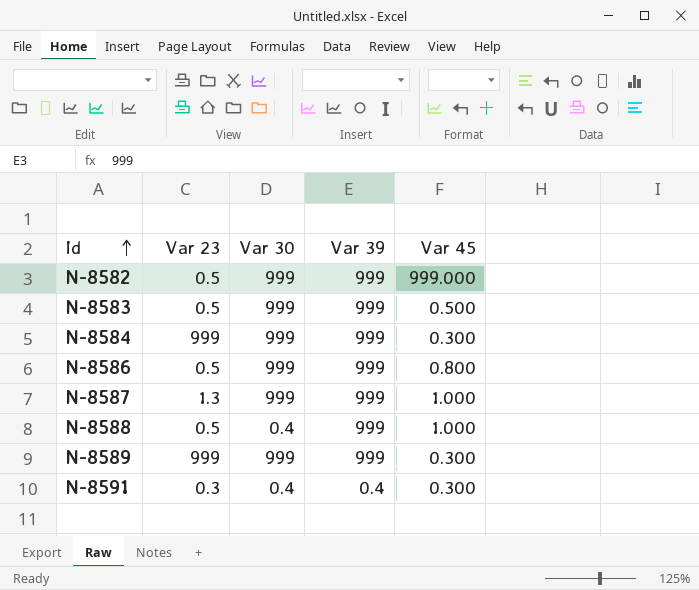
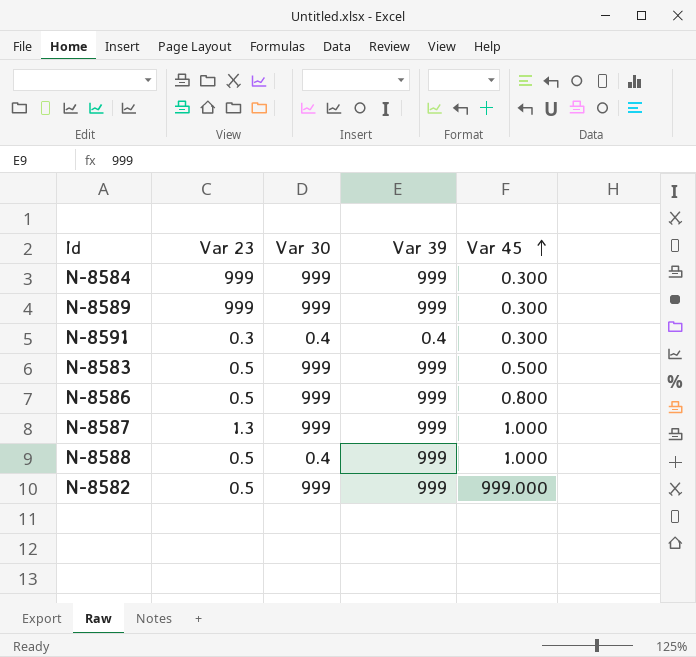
row order: Id ascending -> Var 45 ascending

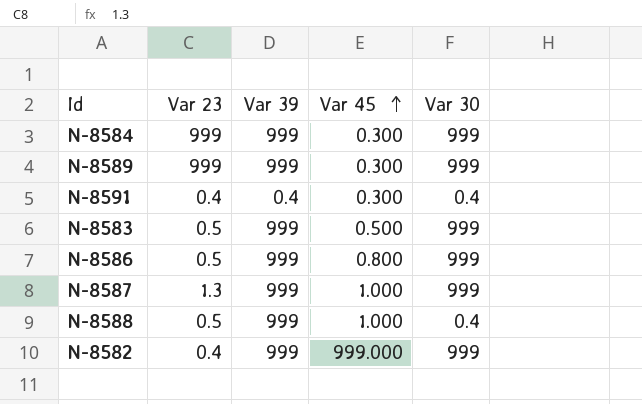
column Var 30 | position: 3 -> 5
N-8591 | Var 23: 0.3 -> 0.4
N-8582 | Var 23: 0.5 -> 0.4

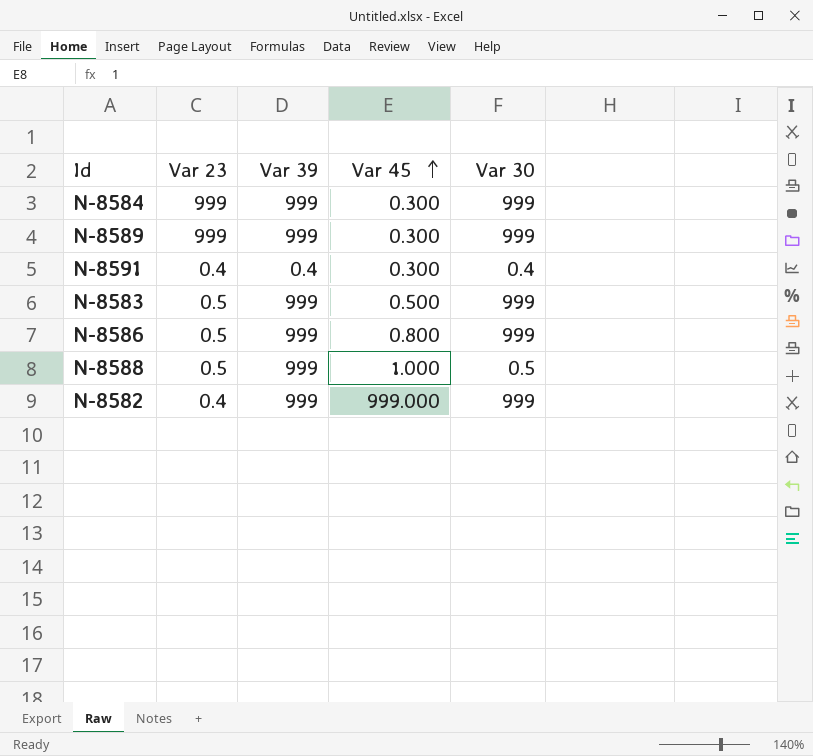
row N-8587: 1.3 | 999 | 1.000 | 999 -> none
N-8588 | Var 30: 0.4 -> 0.5

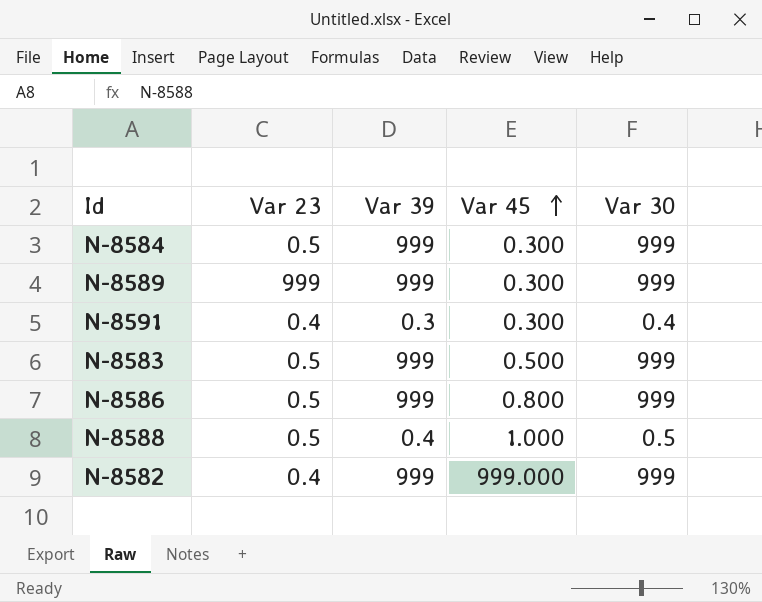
N-8584 | Var 23: 999 -> 0.5
N-8591 | Var 39: 0.4 -> 0.3
N-8588 | Var 39: 999 -> 0.4

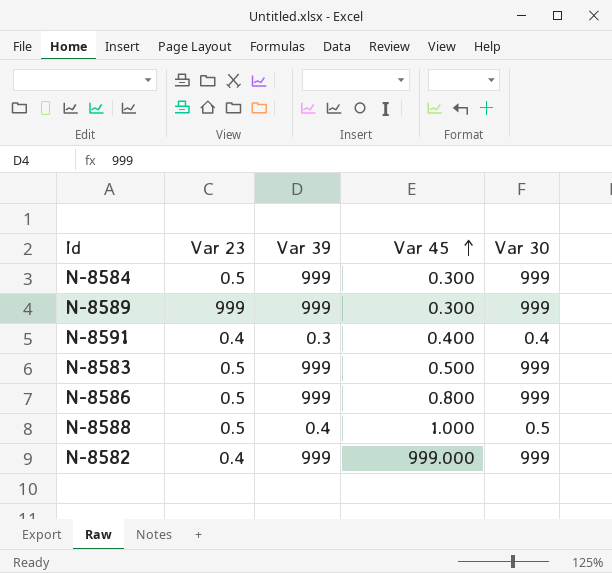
N-8591 | Var 45: 0.300 -> 0.400

